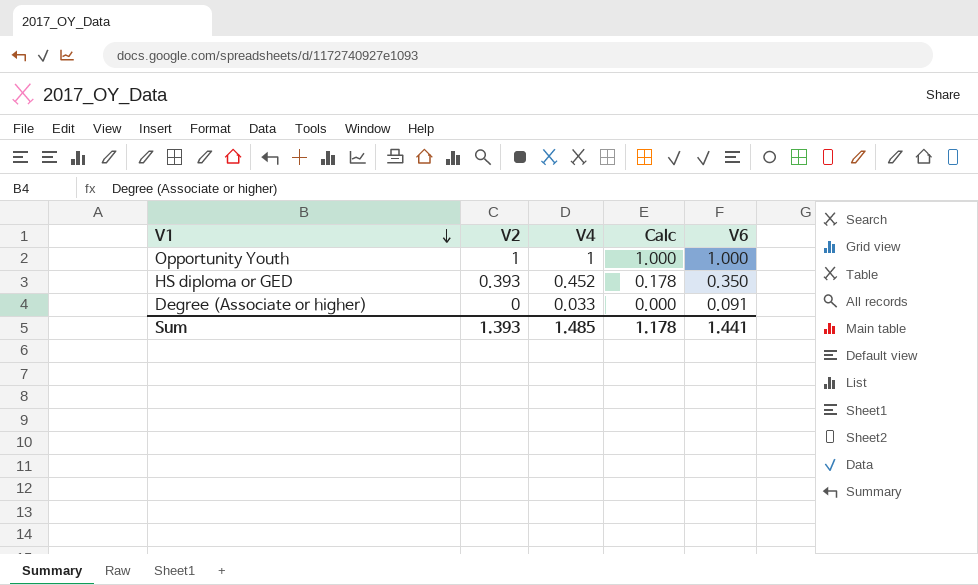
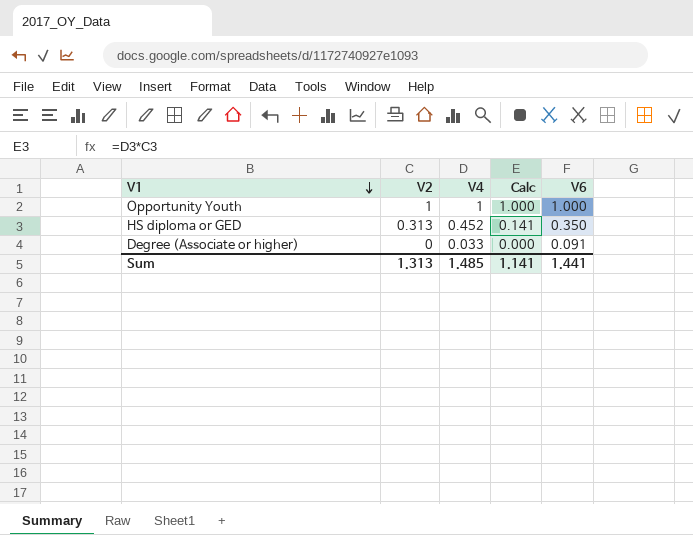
HS diploma or GED | V2: 0.393 -> 0.313
HS diploma or GED | Calc: 0.178 -> 0.141
Sum | V2: 1.393 -> 1.313
Sum | Calc: 1.178 -> 1.141

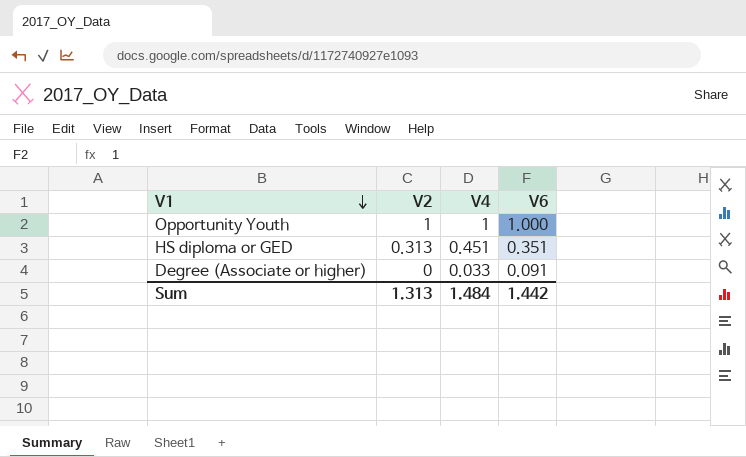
column Calc | formula: [V2] * [V4] -> none
HS diploma or GED | V4: 0.452 -> 0.451
HS diploma or GED | V6: 0.350 -> 0.351
Sum | V4: 1.485 -> 1.484
Sum | V6: 1.441 -> 1.442

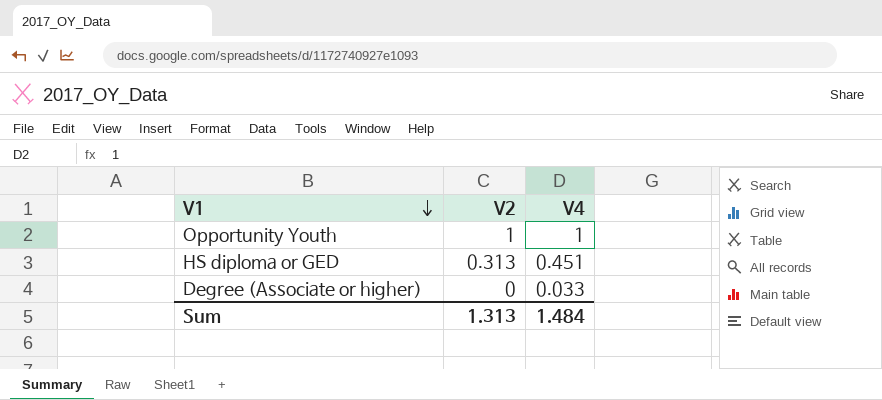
column V6 | position: 4 -> none

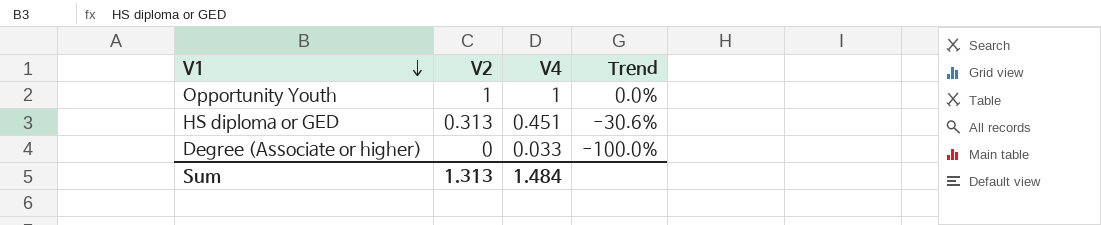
column Trend | formula: none -> ([V2] - [V4]) / [V4]

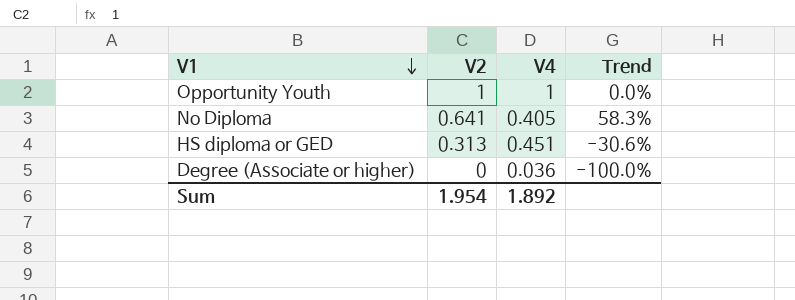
row No Diploma: none -> 0.641 | 0.405 | 58.3%
Degree (Associate or higher) | V4: 0.033 -> 0.036
Sum | V2: 1.313 -> 1.954
Sum | V4: 1.484 -> 1.892

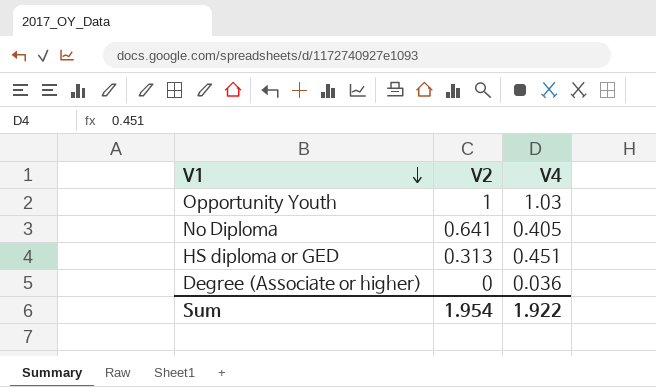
column Trend | formula: ([V2] - [V4]) / [V4] -> none
Opportunity Youth | V4: 1 -> 1.03
Sum | V4: 1.892 -> 1.922

